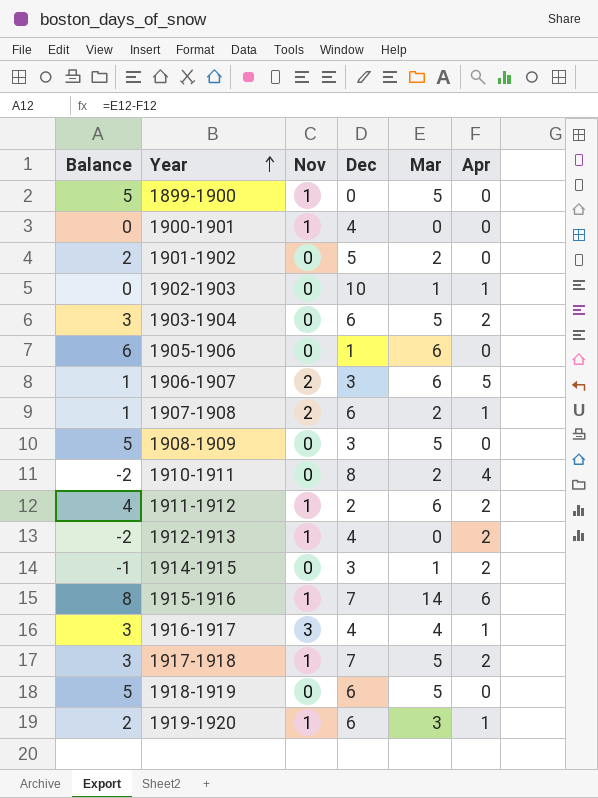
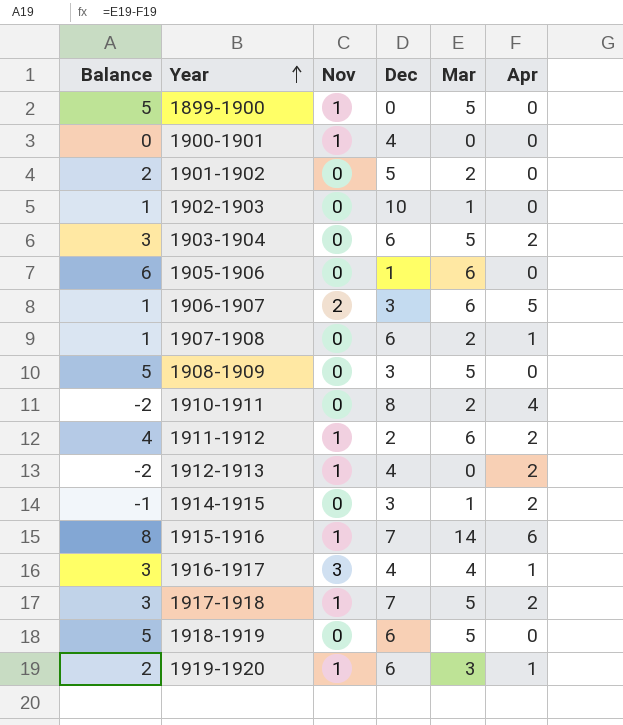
1902-1903 | Balance: 0 -> 1
1902-1903 | Apr: 1 -> 0
1907-1908 | Nov: 2 -> 0

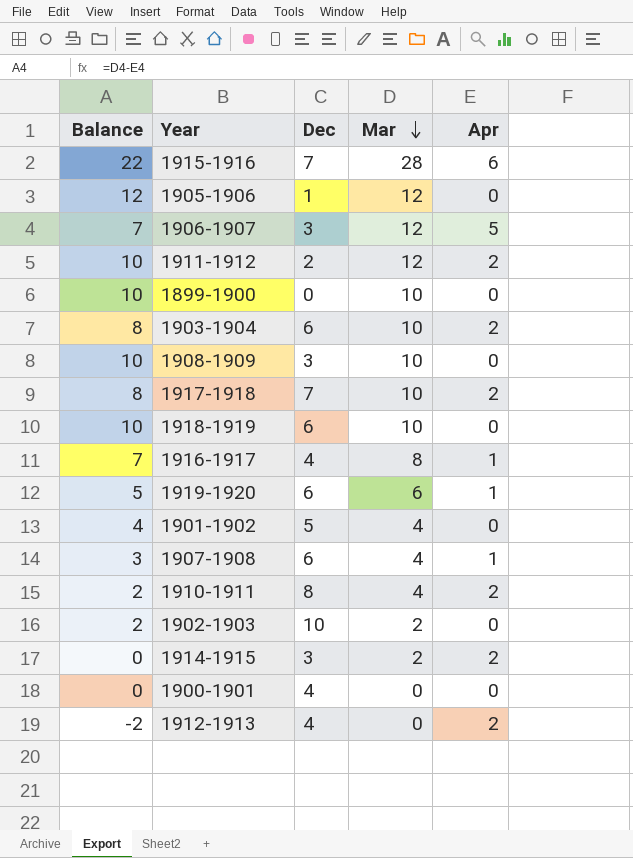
row order: Year ascending -> Mar descending
column Nov | position: 3 -> none
1915-1916 | Balance: 8 -> 22
1915-1916 | Mar: 14 -> 28
1905-1906 | Balance: 6 -> 12
1905-1906 | Mar: 6 -> 12
1906-1907 | Balance: 1 -> 7
1906-1907 | Mar: 6 -> 12
1911-1912 | Balance: 4 -> 10
1911-1912 | Mar: 6 -> 12
1899-1900 | Balance: 5 -> 10
1899-1900 | Mar: 5 -> 10
1903-1904 | Balance: 3 -> 8
1903-1904 | Mar: 5 -> 10
1908-1909 | Balance: 5 -> 10
1908-1909 | Mar: 5 -> 10
1917-1918 | Balance: 3 -> 8
1917-1918 | Mar: 5 -> 10
1918-1919 | Balance: 5 -> 10
1918-1919 | Mar: 5 -> 10
1916-1917 | Balance: 3 -> 7
1916-1917 | Mar: 4 -> 8
1919-1920 | Balance: 2 -> 5
1919-1920 | Mar: 3 -> 6
1901-1902 | Balance: 2 -> 4
1901-1902 | Mar: 2 -> 4
1907-1908 | Balance: 1 -> 3
1907-1908 | Mar: 2 -> 4
1910-1911 | Balance: -2 -> 2
1910-1911 | Mar: 2 -> 4
1910-1911 | Apr: 4 -> 2
1902-1903 | Balance: 1 -> 2
1902-1903 | Mar: 1 -> 2
1914-1915 | Balance: -1 -> 0
1914-1915 | Mar: 1 -> 2

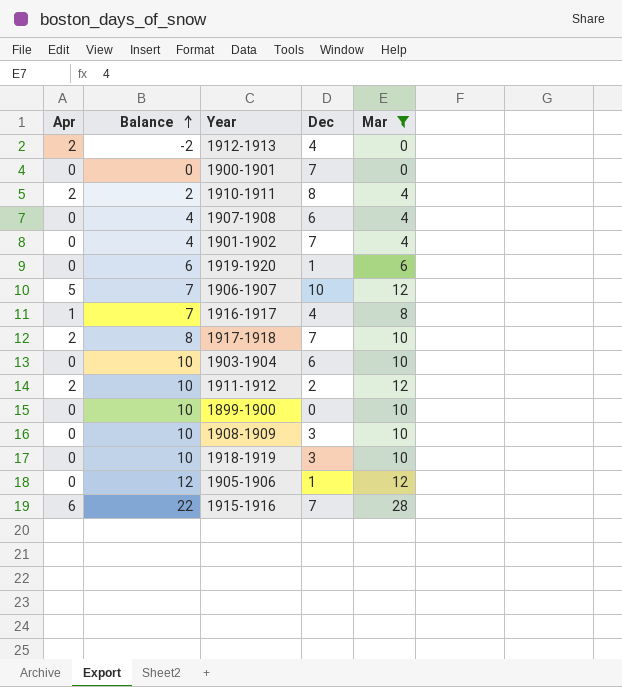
filter: none -> Mar != 2
row order: Mar descending -> Balance ascending
column Apr | position: 5 -> 1
1900-1901 | Dec: 4 -> 7
1907-1908 | Apr: 1 -> 0
1907-1908 | Balance: 3 -> 4
1901-1902 | Dec: 5 -> 7
1919-1920 | Apr: 1 -> 0
1919-1920 | Balance: 5 -> 6
1919-1920 | Dec: 6 -> 1
1906-1907 | Dec: 3 -> 10
1903-1904 | Apr: 2 -> 0
1903-1904 | Balance: 8 -> 10
1918-1919 | Dec: 6 -> 3

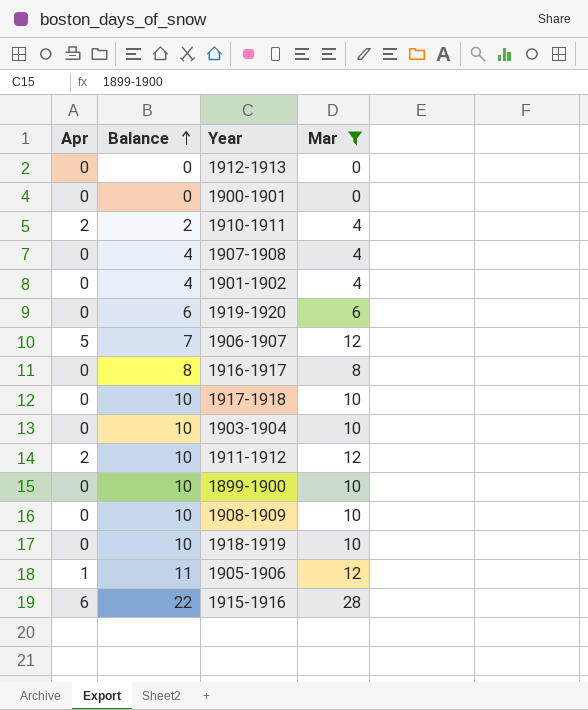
column Dec | position: 4 -> none
1912-1913 | Apr: 2 -> 0
1912-1913 | Balance: -2 -> 0
1916-1917 | Apr: 1 -> 0
1916-1917 | Balance: 7 -> 8
1917-1918 | Apr: 2 -> 0
1917-1918 | Balance: 8 -> 10
1905-1906 | Apr: 0 -> 1
1905-1906 | Balance: 12 -> 11

